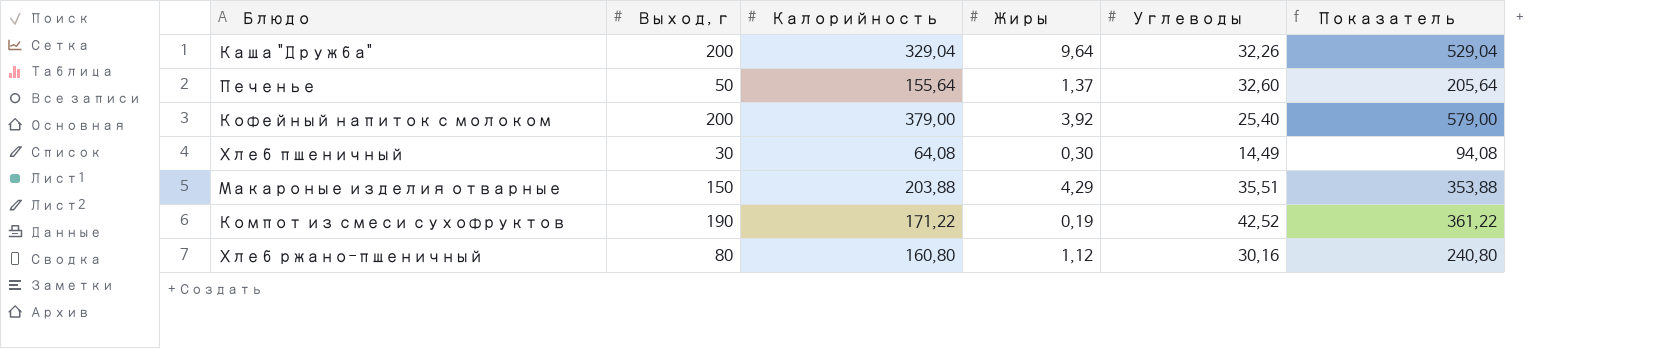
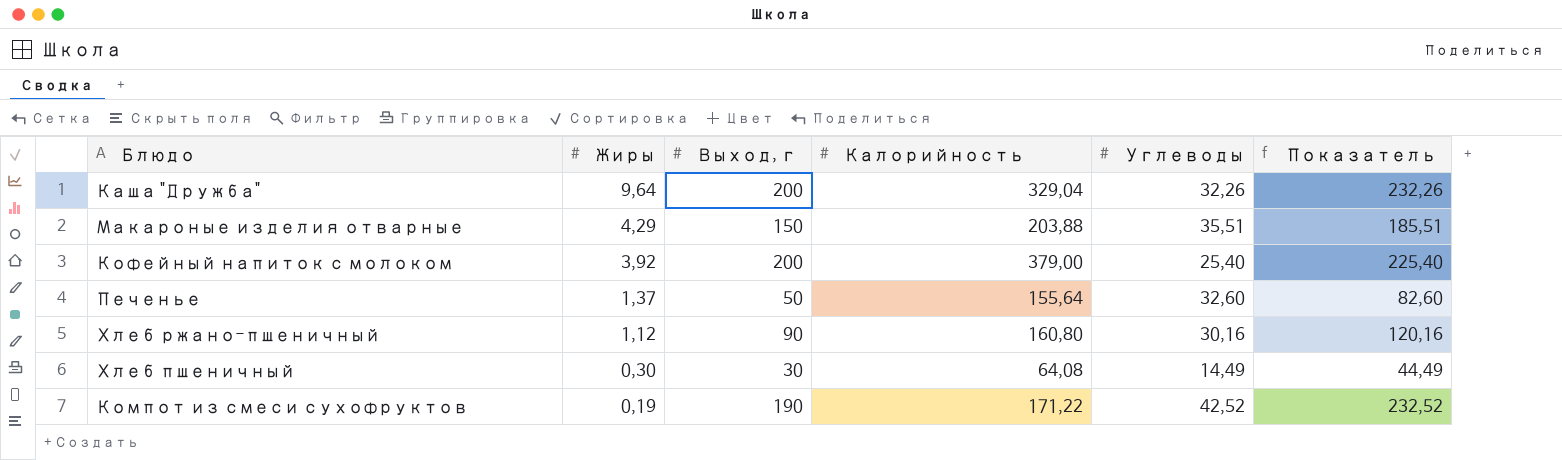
row order: none -> Жиры descending
column Жиры | position: 4 -> 2
column Показатель | formula: [Выход, г] + [Калорийность] -> [Выход, г] + [Углеводы]
Хлеб ржано-пшеничный | Выход, г: 80 -> 90

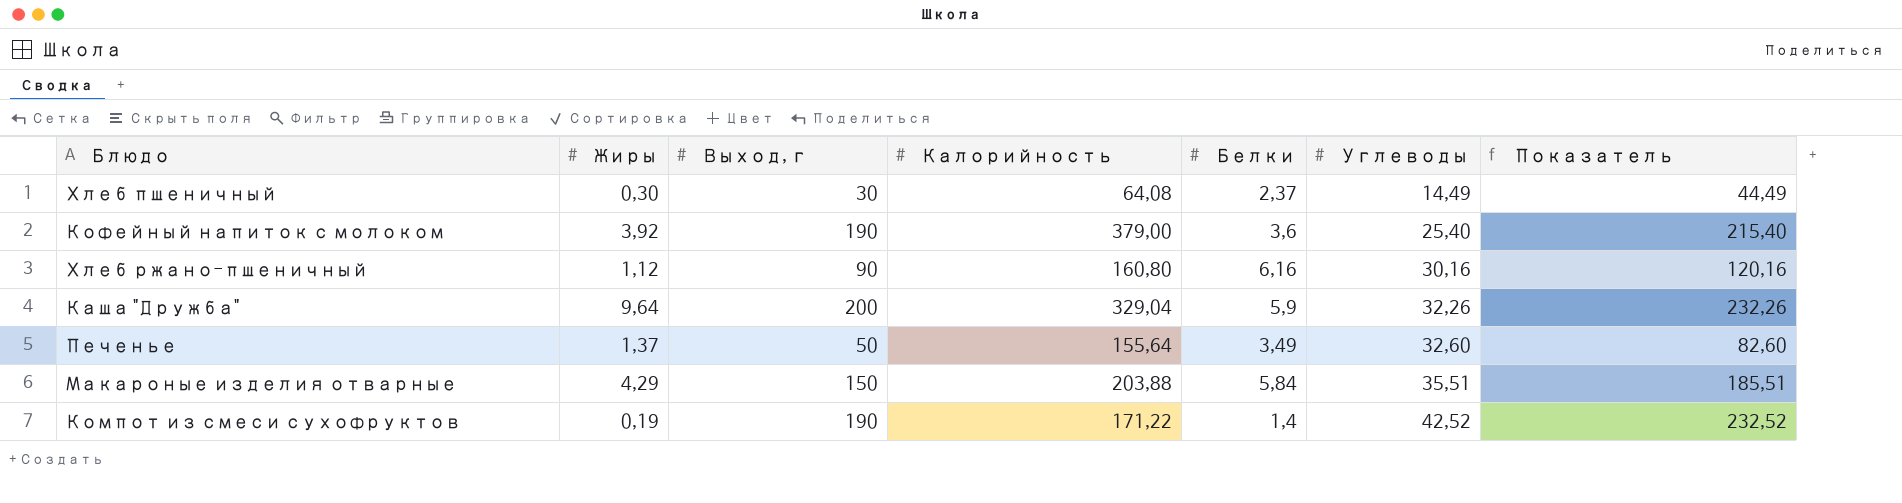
row order: Жиры descending -> Углеводы ascending
column Белки | position: none -> 5
Кофейный напиток с молоком | Выход, г: 200 -> 190
Кофейный напиток с молоком | Показатель: 225,40 -> 215,40

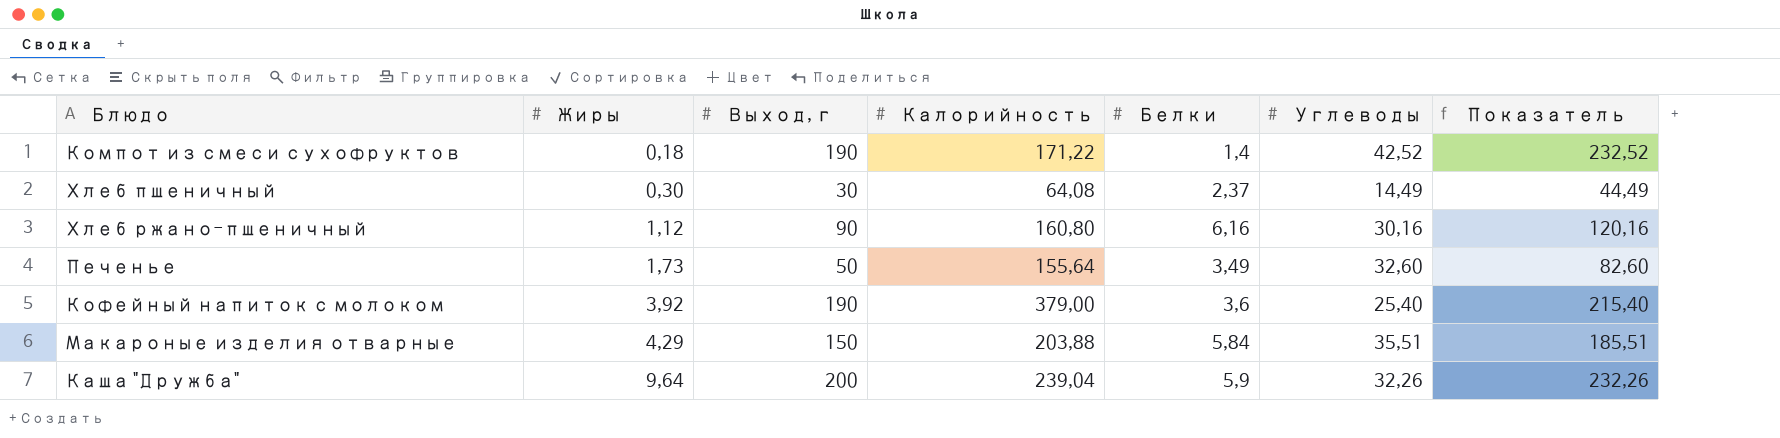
row order: Углеводы ascending -> Жиры ascending
Компот из смеси сухофруктов | Жиры: 0,19 -> 0,18
Печенье | Жиры: 1,37 -> 1,73
Каша "Дружба" | Калорийность: 329,04 -> 239,04

